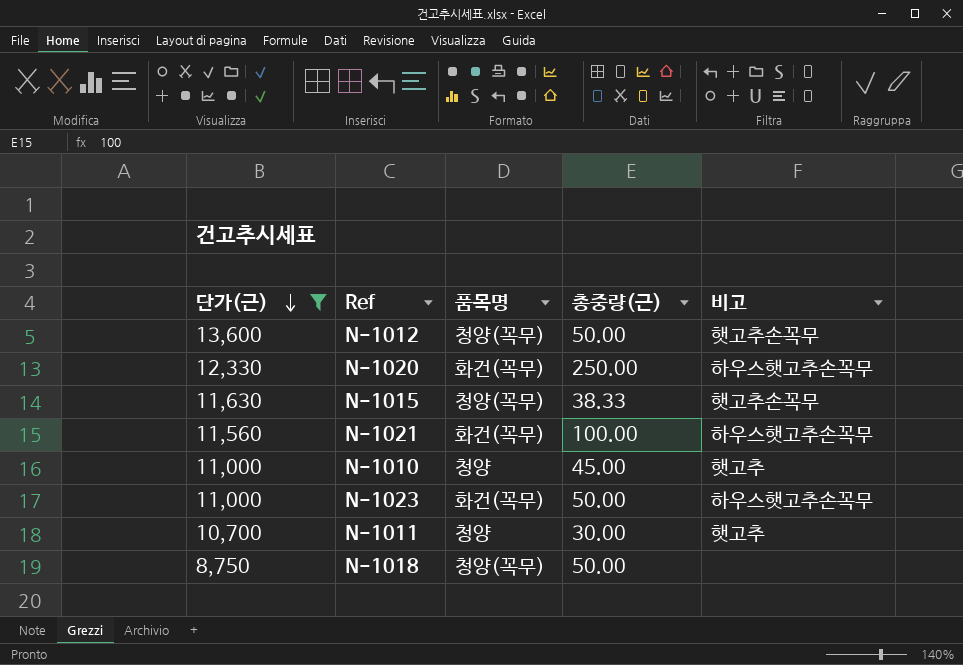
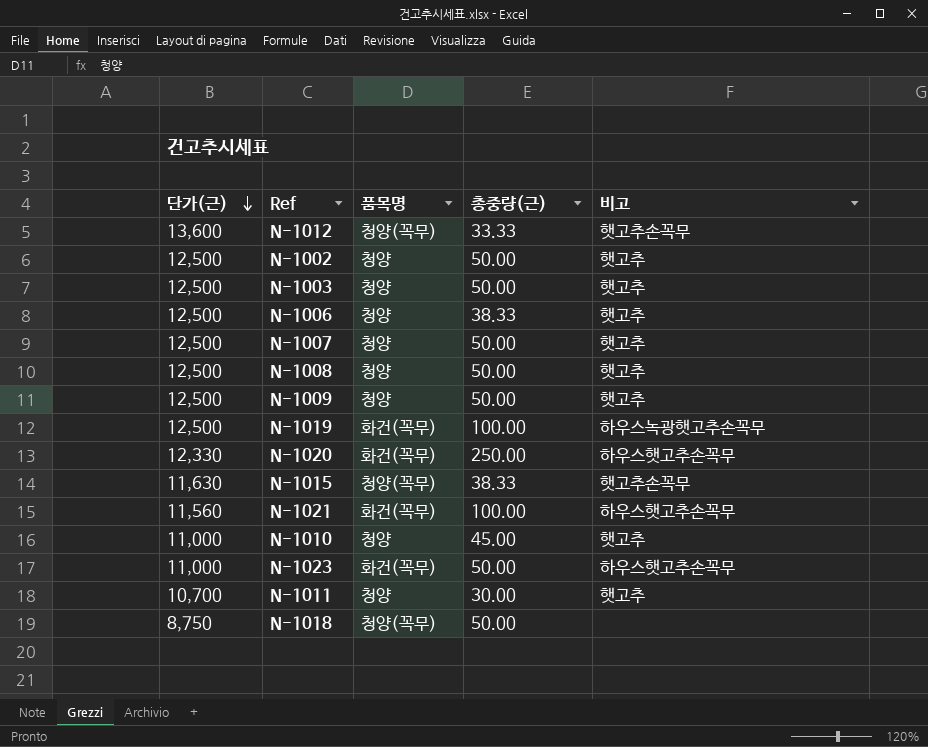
filter: 단가(근) != 12,500 -> none
N-1012 | 총중량(근): 50.00 -> 33.33

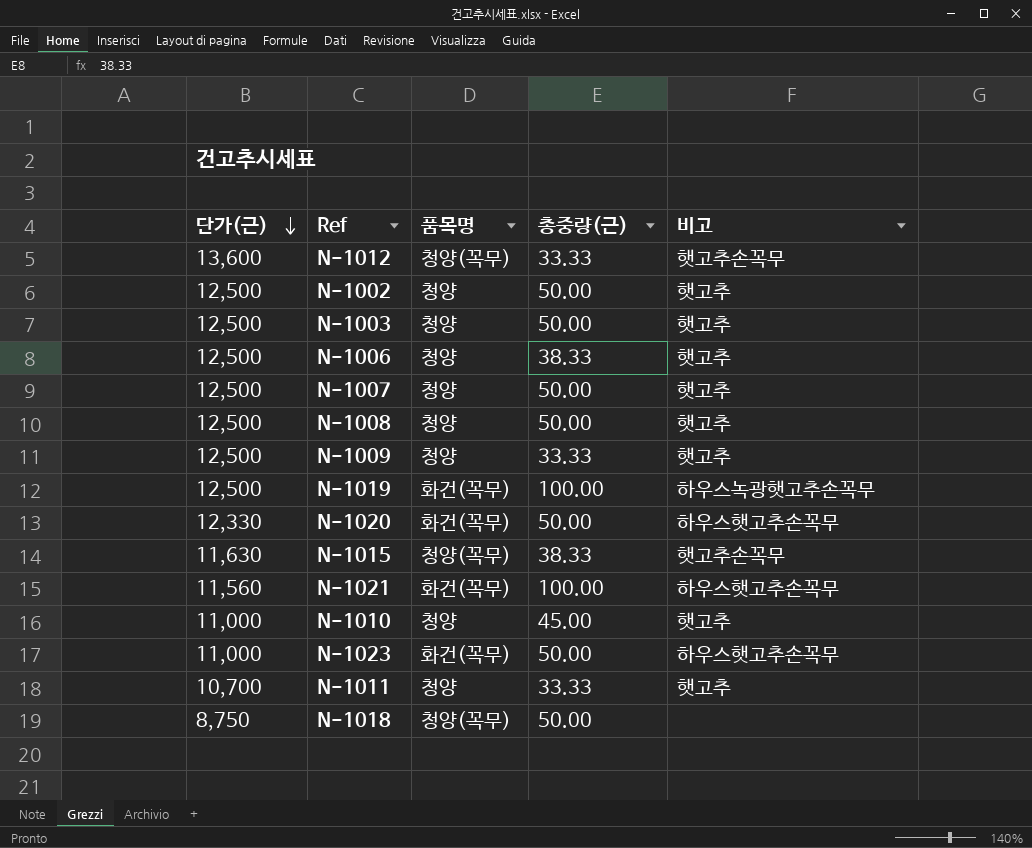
N-1009 | 총중량(근): 50.00 -> 33.33
N-1020 | 총중량(근): 250.00 -> 50.00
N-1011 | 총중량(근): 30.00 -> 33.33

